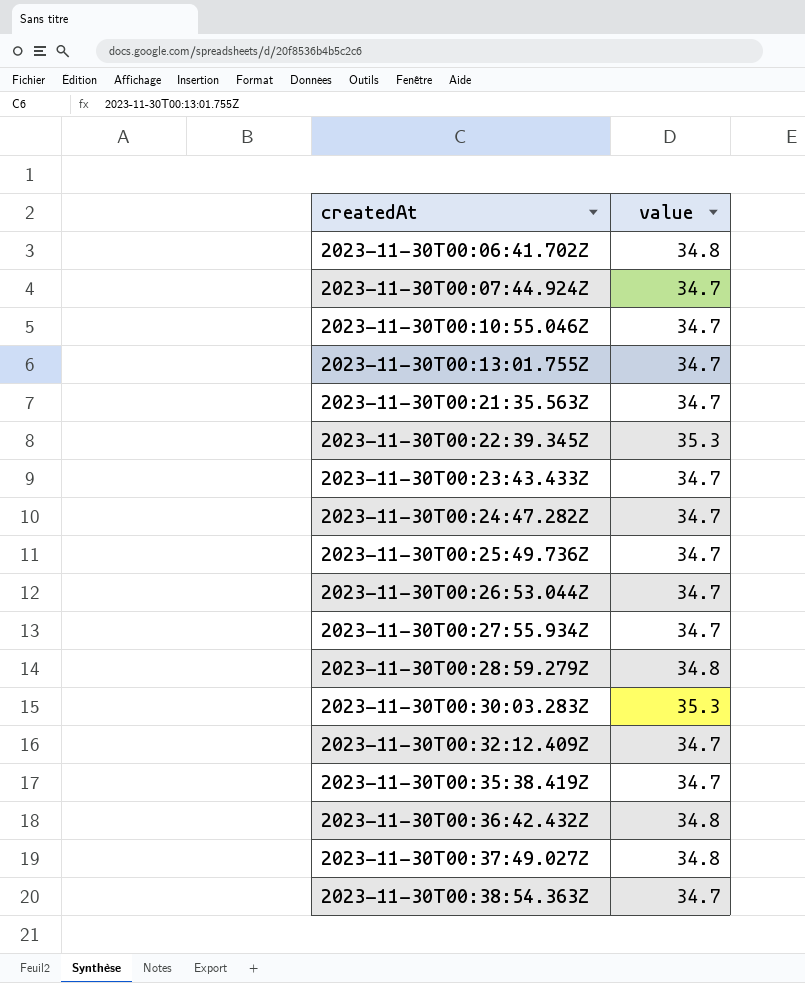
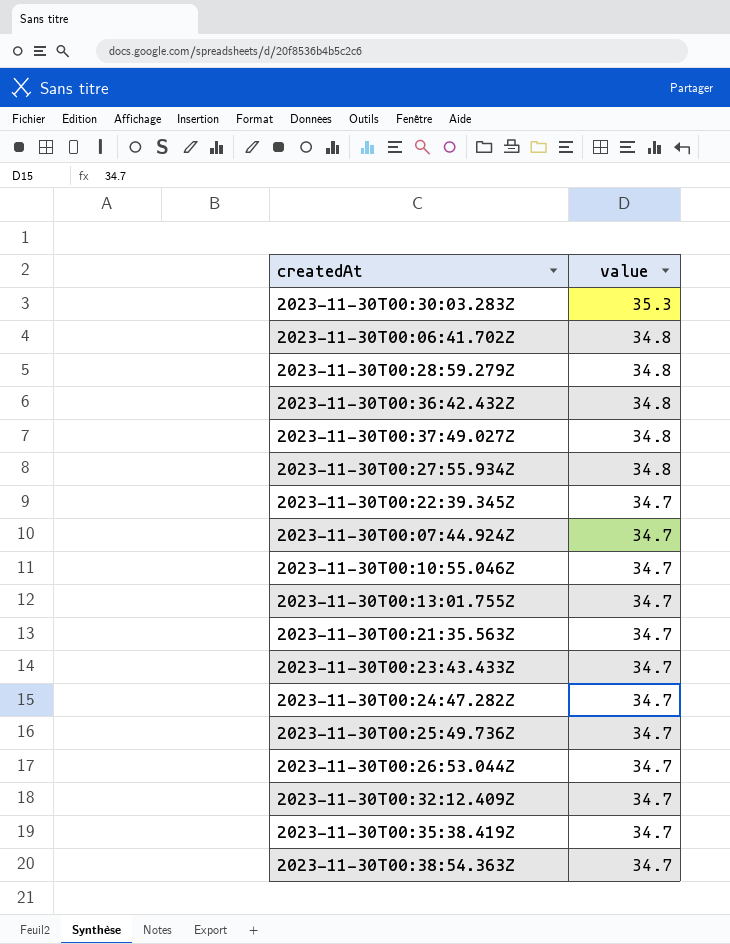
row order: createdAt ascending -> value descending
2023-11-30T00:27:55.934Z | value: 34.7 -> 34.8
2023-11-30T00:22:39.345Z | value: 35.3 -> 34.7

